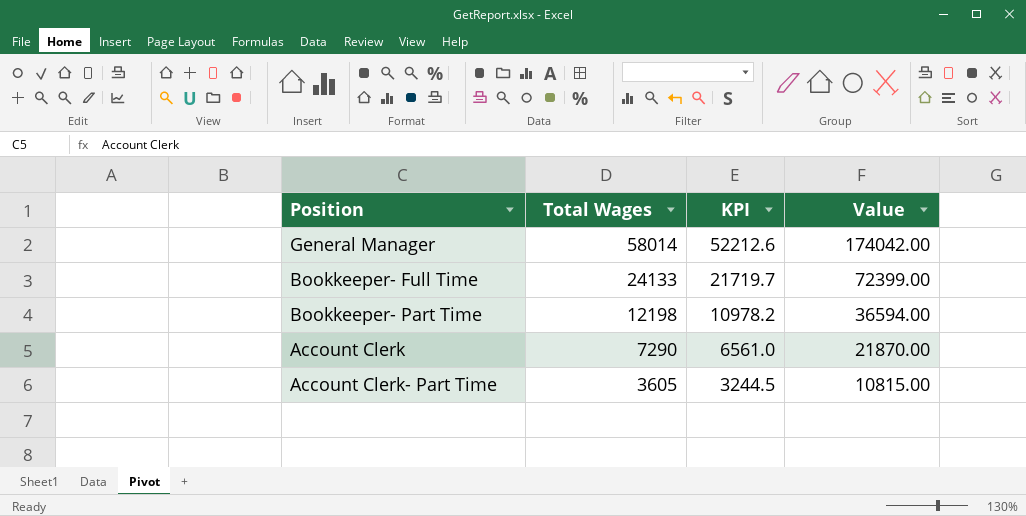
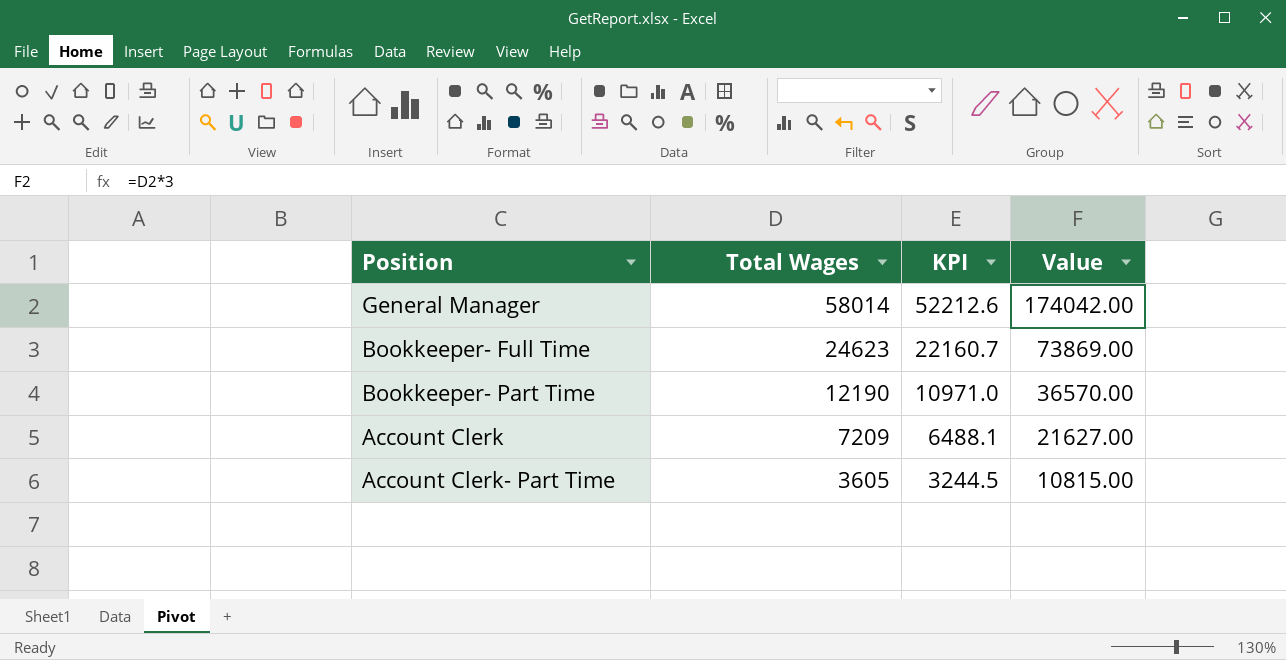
Bookkeeper- Full Time | Total Wages: 24133 -> 24623
Bookkeeper- Full Time | KPI: 21719.7 -> 22160.7
Bookkeeper- Full Time | Value: 72399.00 -> 73869.00
Bookkeeper- Part Time | Total Wages: 12198 -> 12190
Bookkeeper- Part Time | KPI: 10978.2 -> 10971.0
Bookkeeper- Part Time | Value: 36594.00 -> 36570.00
Account Clerk | Total Wages: 7290 -> 7209
Account Clerk | KPI: 6561.0 -> 6488.1
Account Clerk | Value: 21870.00 -> 21627.00

